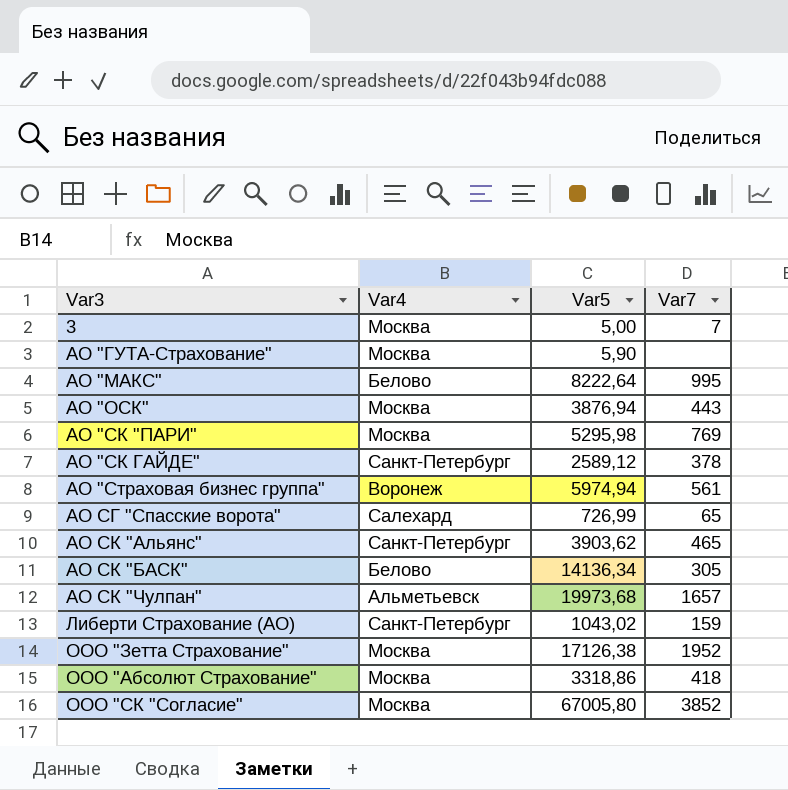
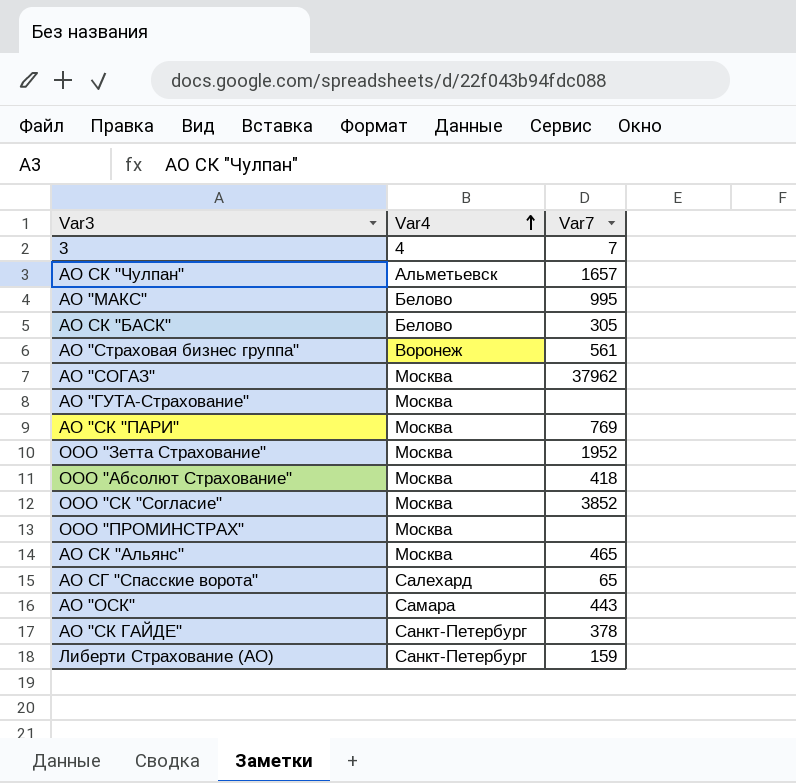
row order: none -> Var4 ascending
column Var5 | position: 3 -> none
3 | Var4: Москва -> 4
row АО "СОГАЗ": none -> Москва | 37962
row ООО "ПРОМИНСТРАХ": none -> Москва | none
АО СК "Альянс" | Var4: Санкт-Петербург -> Москва
АО "ОСК" | Var4: Москва -> Самара

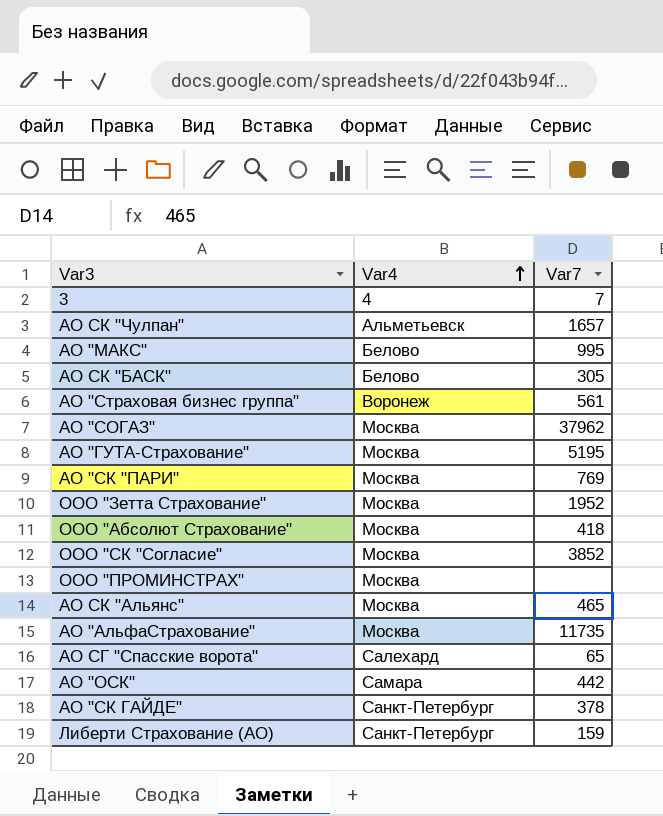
АО "ГУТА-Страхование" | Var7: none -> 5195
row АО "АльфаСтрахование": none -> Москва | 11735
АО "ОСК" | Var7: 443 -> 442

